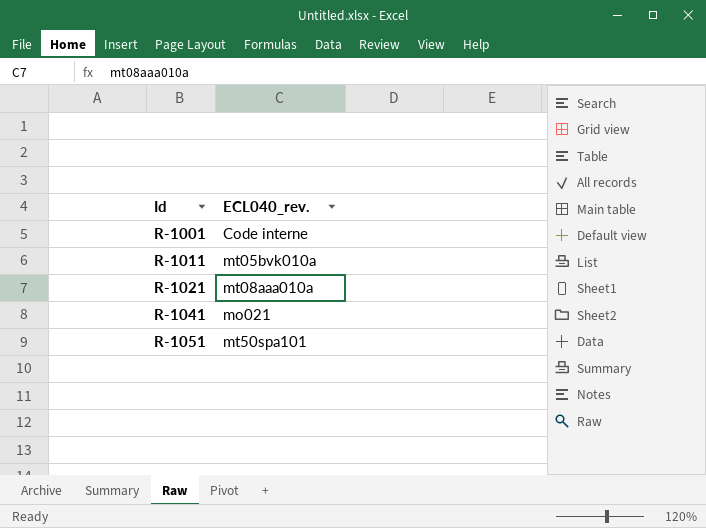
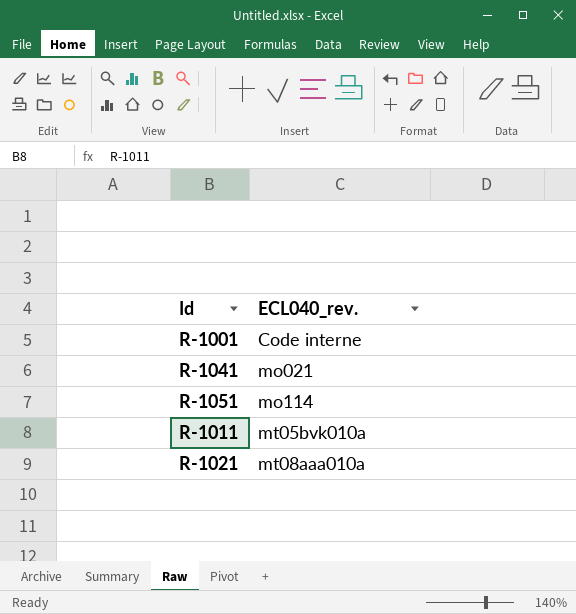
row order: Id ascending -> ECL040_rev. ascending
R-1051 | ECL040_rev.: mt50spa101 -> mo114

